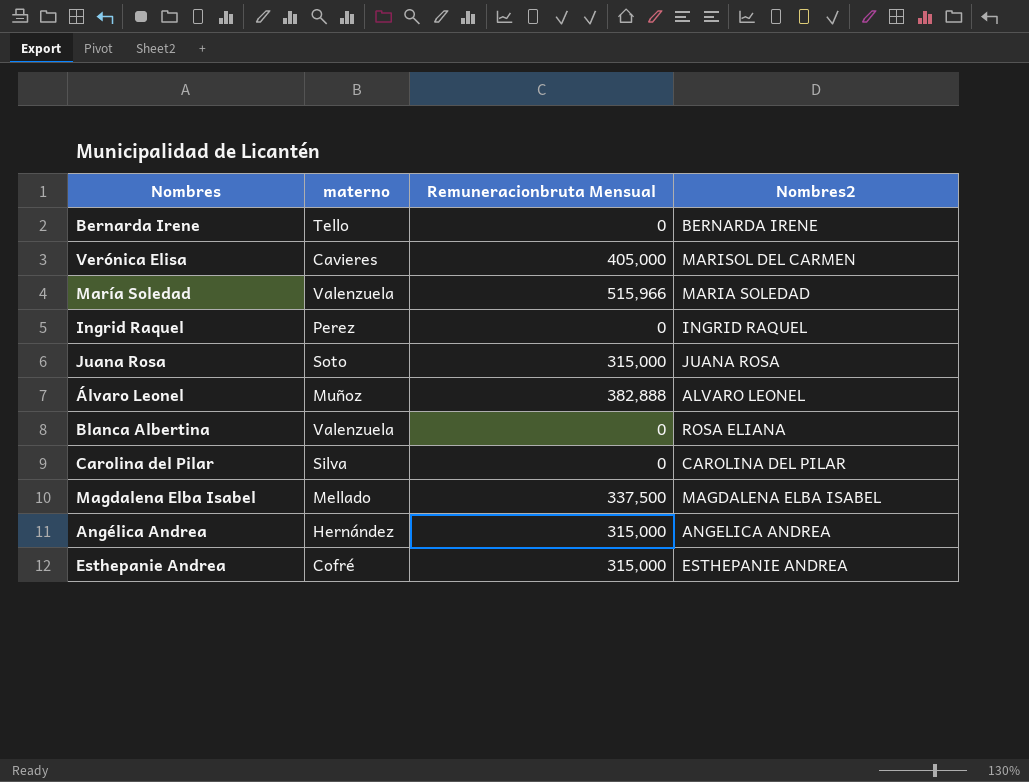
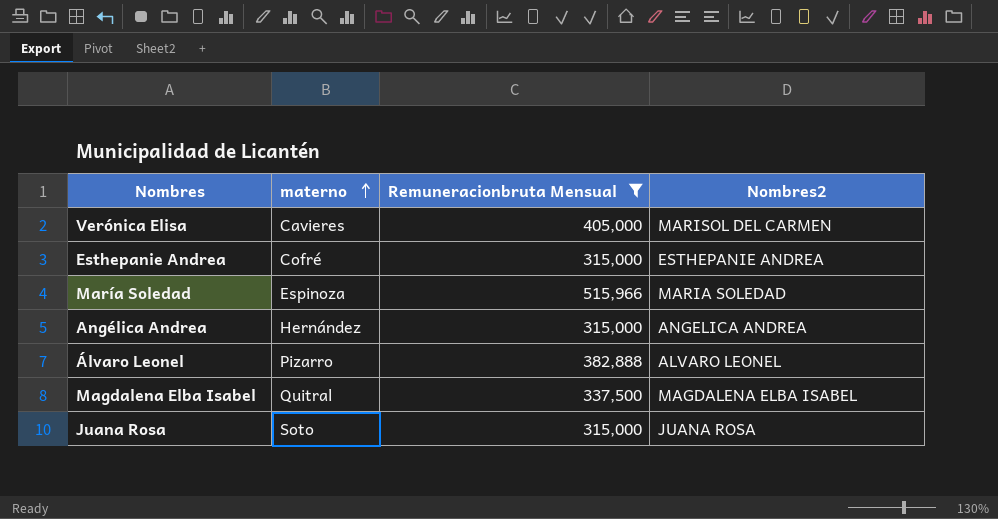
filter: none -> Remuneracionbruta Mensual != 0
row order: none -> materno ascending
María Soledad | materno: Valenzuela -> Espinoza
Álvaro Leonel | materno: Muñoz -> Pizarro
Magdalena Elba Isabel | materno: Mellado -> Quitral

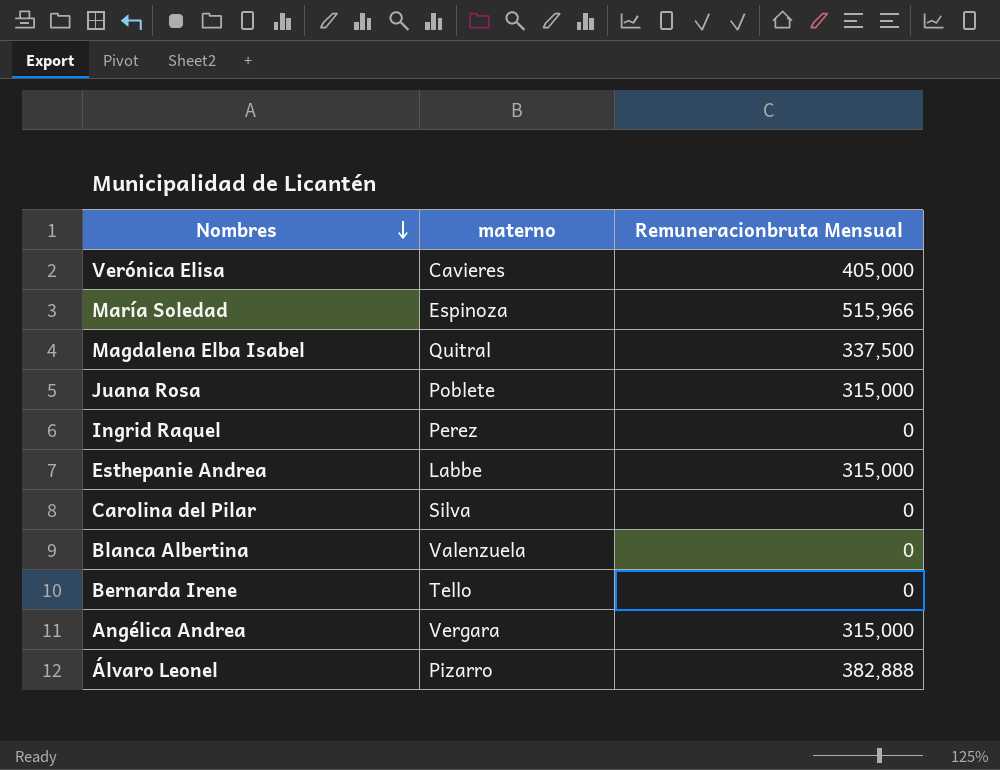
filter: Remuneracionbruta Mensual != 0 -> none
row order: materno ascending -> Nombres descending
column Nombres2 | position: 4 -> none
Juana Rosa | materno: Soto -> Poblete
Esthepanie Andrea | materno: Cofré -> Labbe
Angélica Andrea | materno: Hernández -> Vergara

